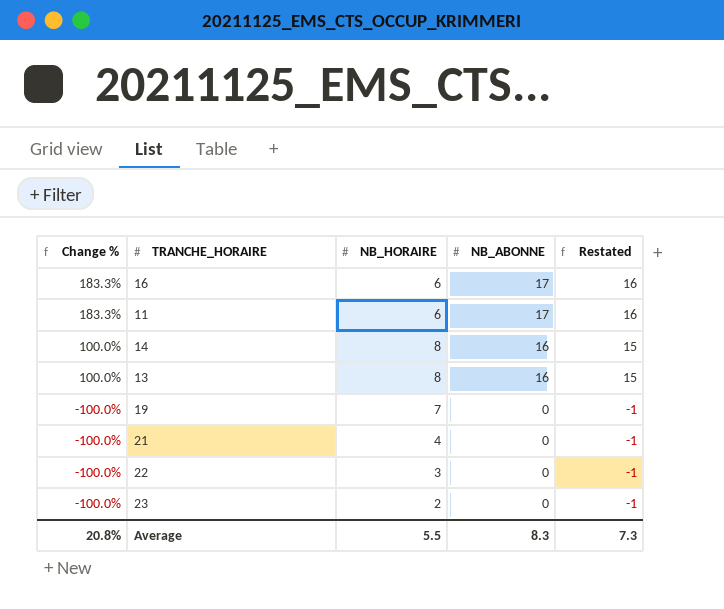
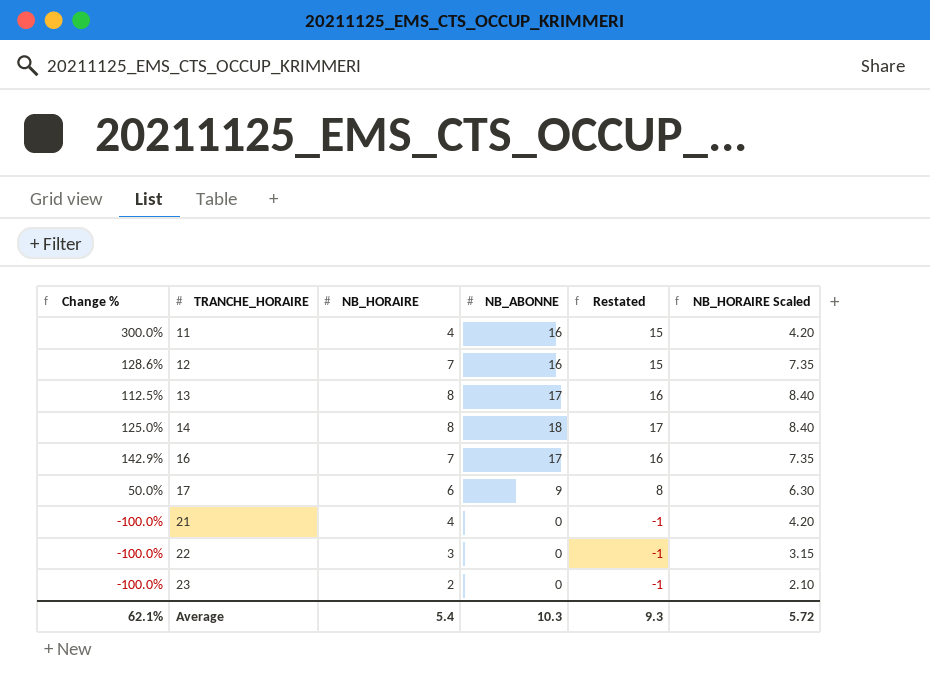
row order: Change % descending -> TRANCHE_HORAIRE ascending
column NB_HORAIRE Scaled | formula: none -> [NB_HORAIRE] * 1.05
row 19: -100.0% | 7 | 0 | -1 -> none
11 | Change %: 183.3% -> 300.0%
11 | NB_HORAIRE: 6 -> 4
11 | NB_ABONNE: 17 -> 16
11 | Restated: 16 -> 15
row 12: none -> 128.6% | 7 | 16 | 15 | 7.35
13 | Change %: 100.0% -> 112.5%
13 | NB_ABONNE: 16 -> 17
13 | Restated: 15 -> 16
14 | Change %: 100.0% -> 125.0%
14 | NB_ABONNE: 16 -> 18
14 | Restated: 15 -> 17
16 | Change %: 183.3% -> 142.9%
16 | NB_HORAIRE: 6 -> 7
row 17: none -> 50.0% | 6 | 9 | 8 | 6.30
Average | Change %: 20.8% -> 62.1%
Average | NB_HORAIRE: 5.5 -> 5.4
Average | NB_ABONNE: 8.3 -> 10.3
Average | Restated: 7.3 -> 9.3

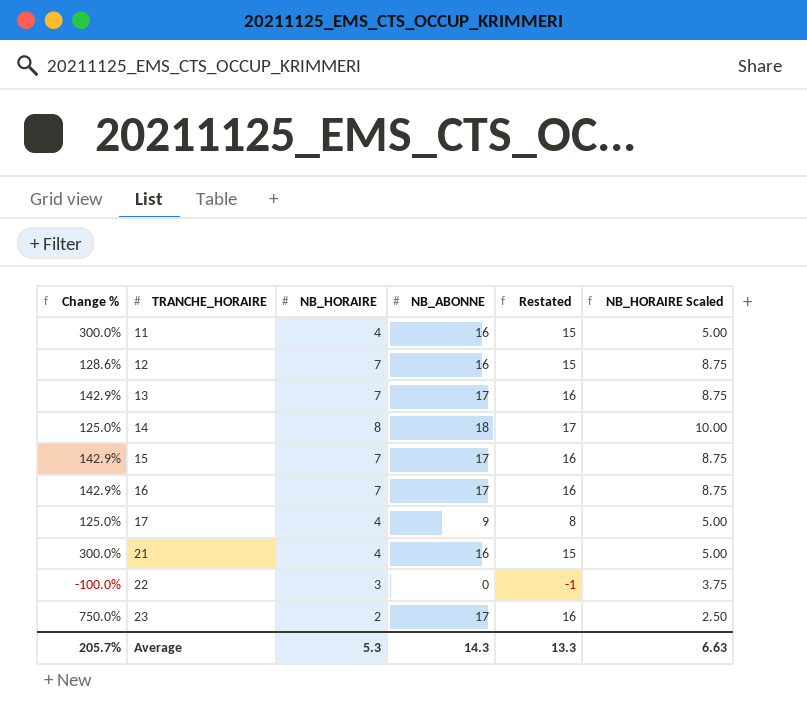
column NB_HORAIRE Scaled | formula: [NB_HORAIRE] * 1.05 -> [NB_HORAIRE] * 1.25
13 | Change %: 112.5% -> 142.9%
13 | NB_HORAIRE: 8 -> 7
row 15: none -> 142.9% | 7 | 17 | 16 | 8.75
17 | Change %: 50.0% -> 125.0%
17 | NB_HORAIRE: 6 -> 4
21 | Change %: -100.0% -> 300.0%
21 | NB_ABONNE: 0 -> 16
21 | Restated: -1 -> 15
23 | Change %: -100.0% -> 750.0%
23 | NB_ABONNE: 0 -> 17
23 | Restated: -1 -> 16
Average | Change %: 62.1% -> 205.7%
Average | NB_HORAIRE: 5.4 -> 5.3
Average | NB_ABONNE: 10.3 -> 14.3
Average | Restated: 9.3 -> 13.3
Average | NB_HORAIRE Scaled: 5.72 -> 6.63

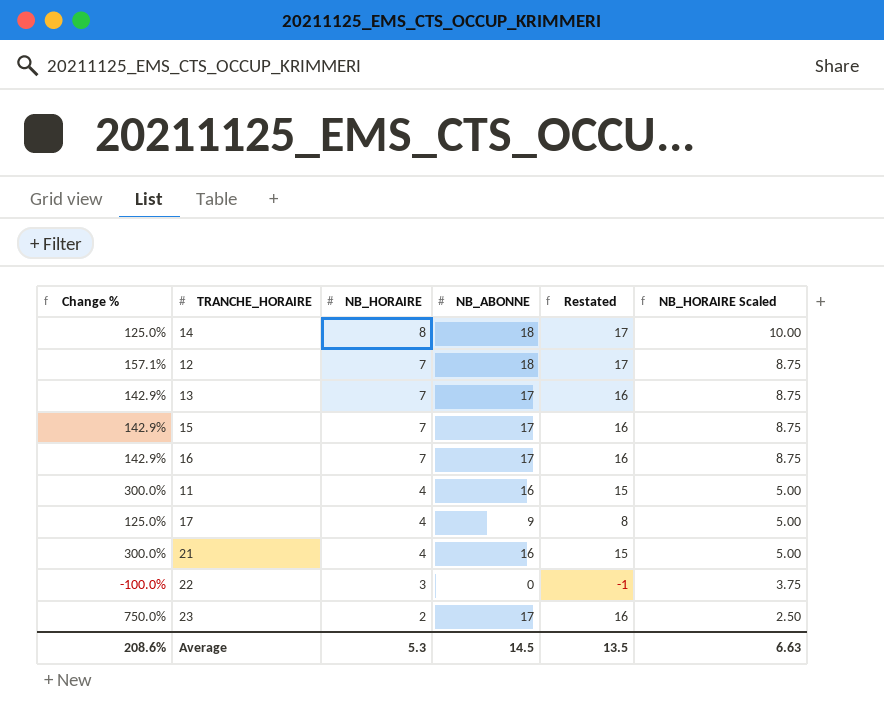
row order: TRANCHE_HORAIRE ascending -> NB_HORAIRE descending
12 | Change %: 128.6% -> 157.1%
12 | NB_ABONNE: 16 -> 18
12 | Restated: 15 -> 17
Average | Change %: 205.7% -> 208.6%
Average | NB_ABONNE: 14.3 -> 14.5
Average | Restated: 13.3 -> 13.5

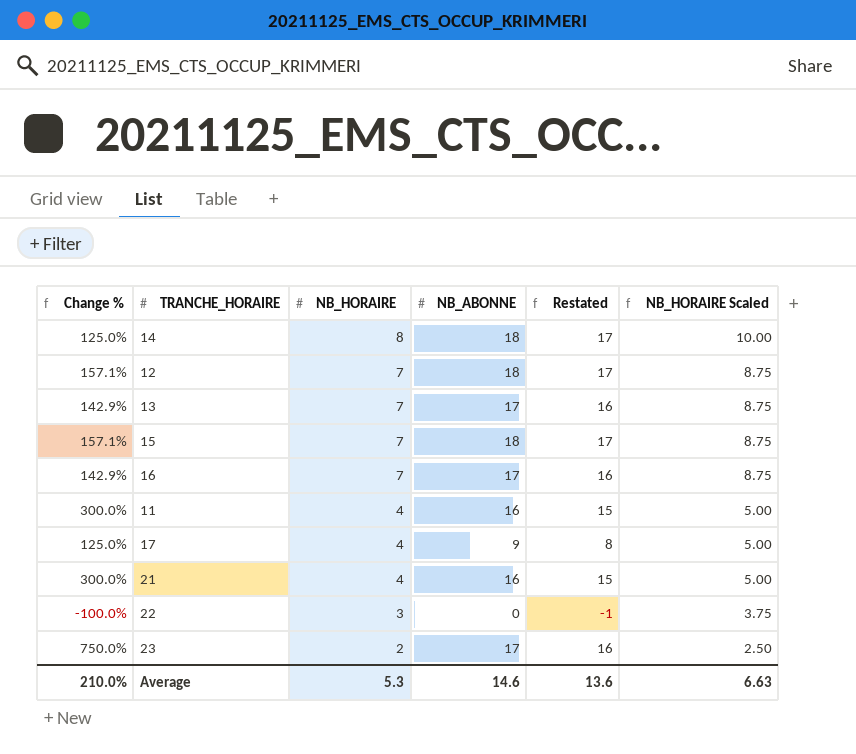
15 | Change %: 142.9% -> 157.1%
15 | NB_ABONNE: 17 -> 18
15 | Restated: 16 -> 17
Average | Change %: 208.6% -> 210.0%
Average | NB_ABONNE: 14.5 -> 14.6
Average | Restated: 13.5 -> 13.6

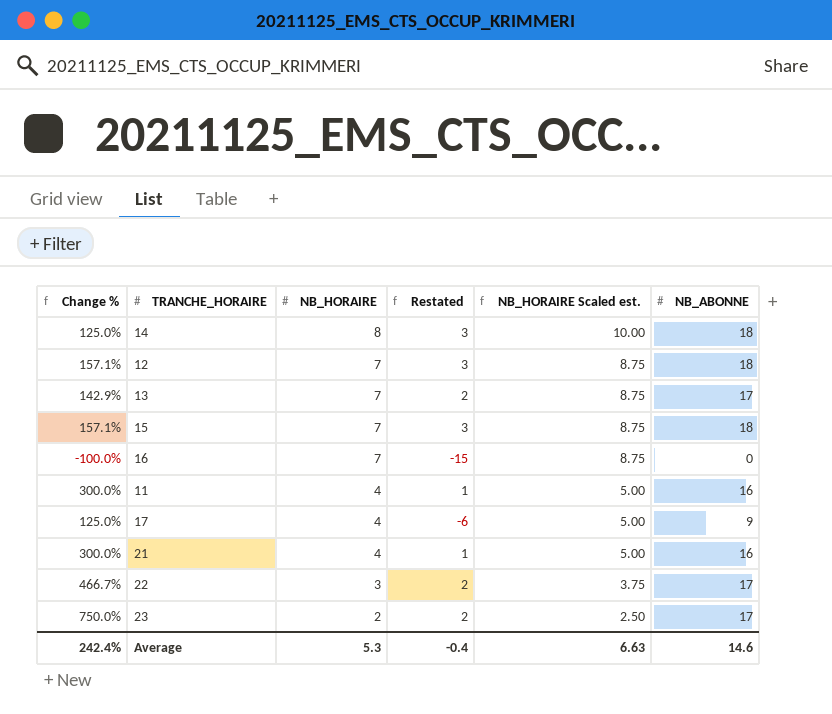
column Restated | formula: [NB_ABONNE] - 1 -> [NB_ABONNE] - 15
column name: NB_HORAIRE Scaled -> NB_HORAIRE Scaled est.
column NB_ABONNE | position: 4 -> 6
16 | Change %: 142.9% -> -100.0%
16 | NB_ABONNE: 17 -> 0
22 | Change %: -100.0% -> 466.7%
22 | NB_ABONNE: 0 -> 17
Average | Change %: 210.0% -> 242.4%
Average | Restated: 13.6 -> -0.4

